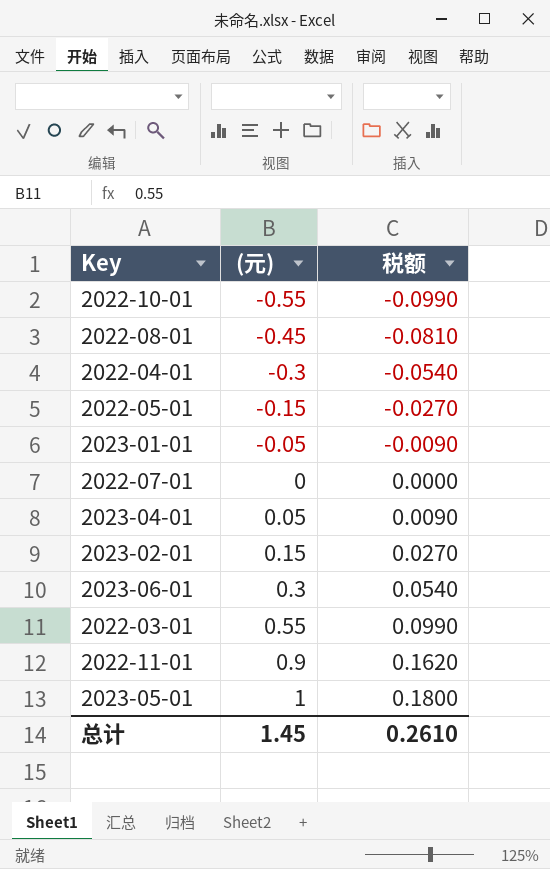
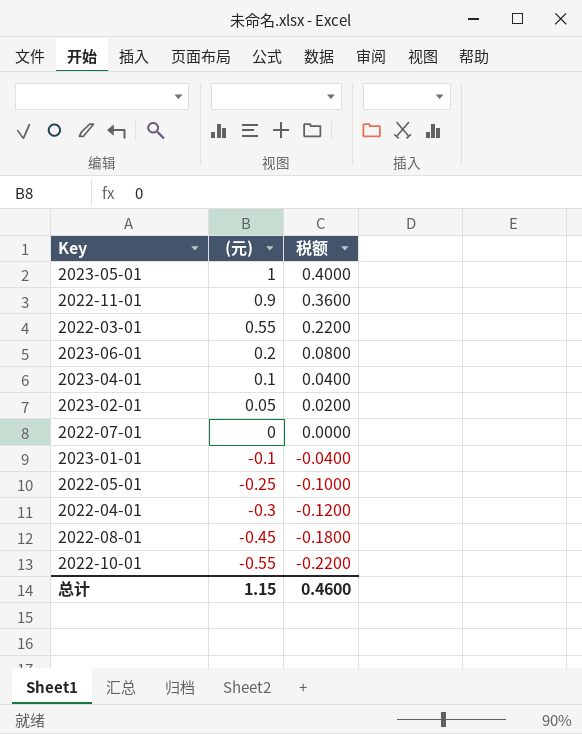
row order: (元) ascending -> (元) descending
column 税额 | formula: [(元)] * 0.18 -> [(元)] * 0.4
2023-06-01 | (元): 0.3 -> 0.2
2023-04-01 | (元): 0.05 -> 0.1
2023-02-01 | (元): 0.15 -> 0.05
2023-01-01 | (元): -0.05 -> -0.1
2022-05-01 | (元): -0.15 -> -0.25
总计 | (元): 1.45 -> 1.15
总计 | 税额: 0.2610 -> 0.4600

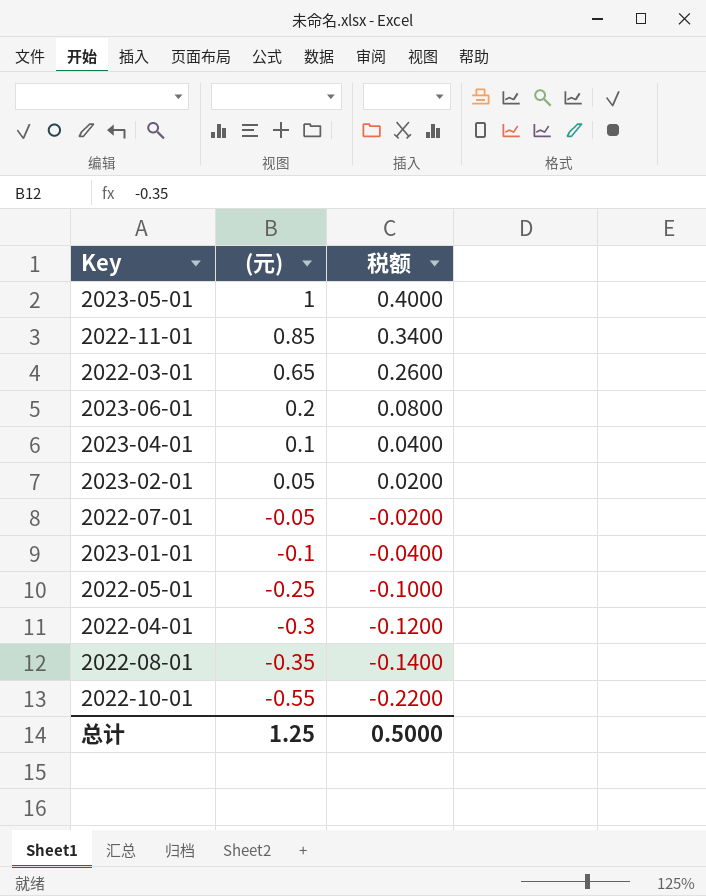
2022-11-01 | (元): 0.9 -> 0.85
2022-11-01 | 税额: 0.3600 -> 0.3400
2022-03-01 | (元): 0.55 -> 0.65
2022-03-01 | 税额: 0.2200 -> 0.2600
2022-07-01 | (元): 0 -> -0.05
2022-07-01 | 税额: 0.0000 -> -0.0200
2022-08-01 | (元): -0.45 -> -0.35
2022-08-01 | 税额: -0.1800 -> -0.1400
总计 | (元): 1.15 -> 1.25
总计 | 税额: 0.4600 -> 0.5000

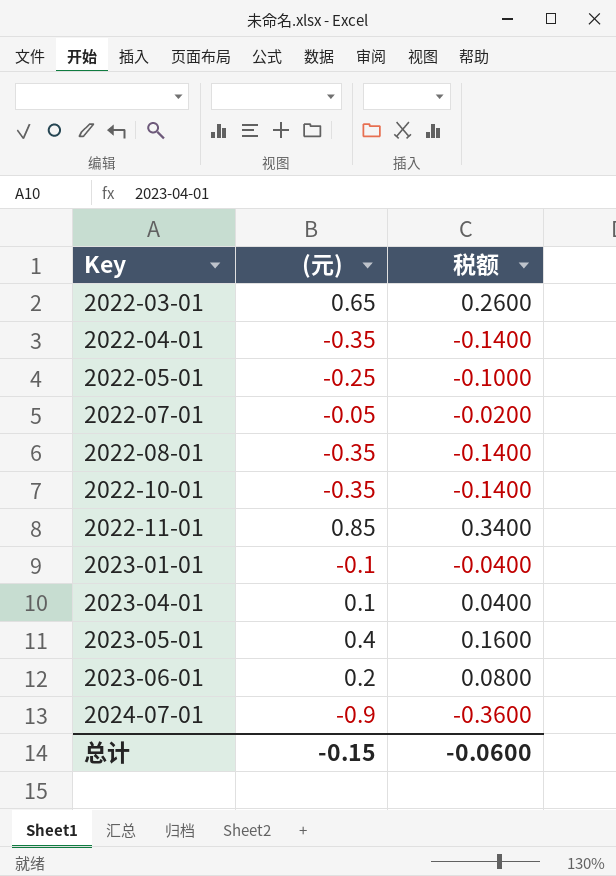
row order: (元) descending -> Key ascending
row 2023-02-01: 0.05 | 0.0200 -> none
2022-04-01 | (元): -0.3 -> -0.35
2022-04-01 | 税额: -0.1200 -> -0.1400
2022-10-01 | (元): -0.55 -> -0.35
2022-10-01 | 税额: -0.2200 -> -0.1400
2023-05-01 | (元): 1 -> 0.4
2023-05-01 | 税额: 0.4000 -> 0.1600
row 2024-07-01: none -> -0.9 | -0.3600
总计 | (元): 1.25 -> -0.15
总计 | 税额: 0.5000 -> -0.0600

